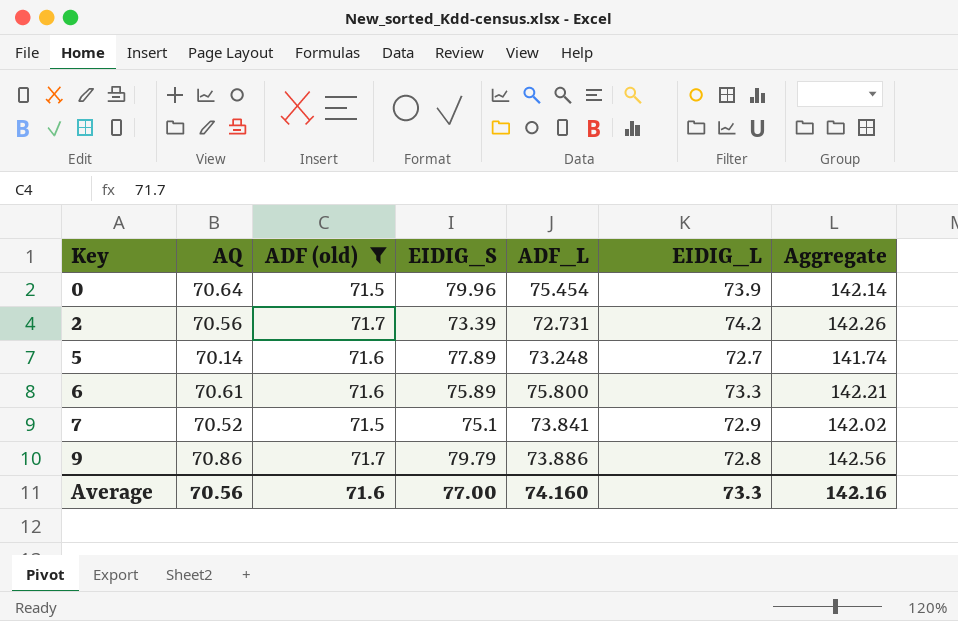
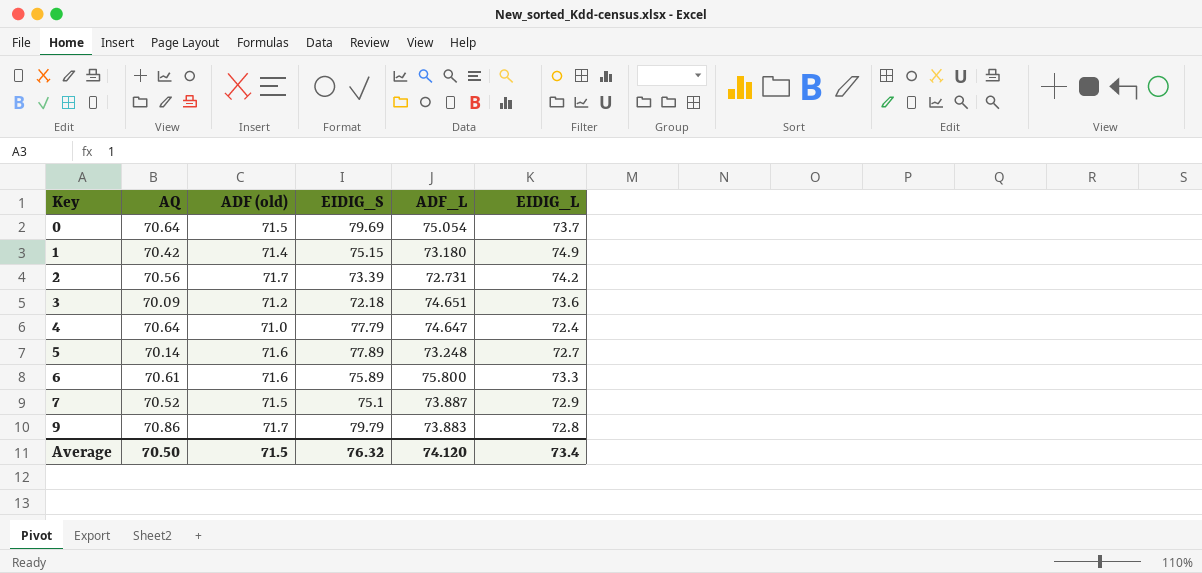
filter: ADF (old) >= 71.5 -> none
column Aggregate | formula: [AQ] + [ADF (old)] -> none
0 | EIDIG_S: 79.96 -> 79.69
0 | ADF_L: 75.454 -> 75.054
0 | EIDIG_L: 73.9 -> 73.7
7 | ADF_L: 73.841 -> 73.887
9 | ADF_L: 73.886 -> 73.883
Average | AQ: 70.56 -> 70.50
Average | ADF (old): 71.6 -> 71.5
Average | EIDIG_S: 77.00 -> 76.32
Average | ADF_L: 74.160 -> 74.120
Average | EIDIG_L: 73.3 -> 73.4

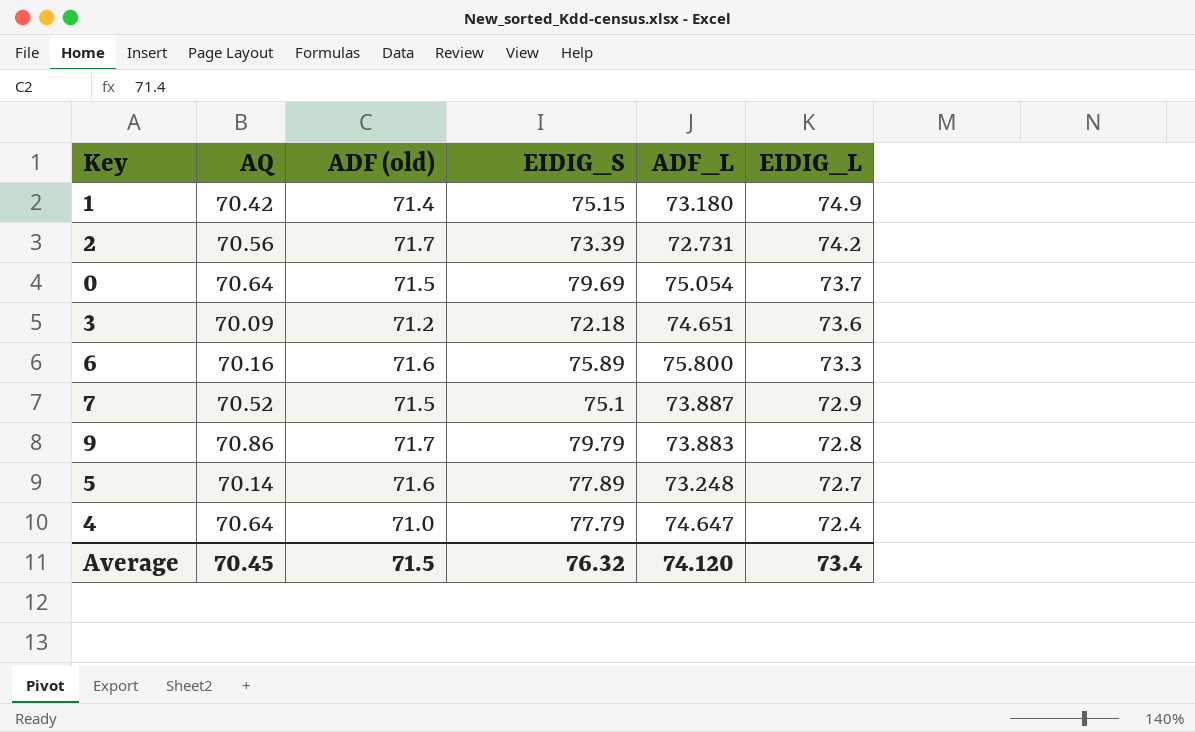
row order: Key ascending -> EIDIG_L descending
6 | AQ: 70.61 -> 70.16
Average | AQ: 70.50 -> 70.45

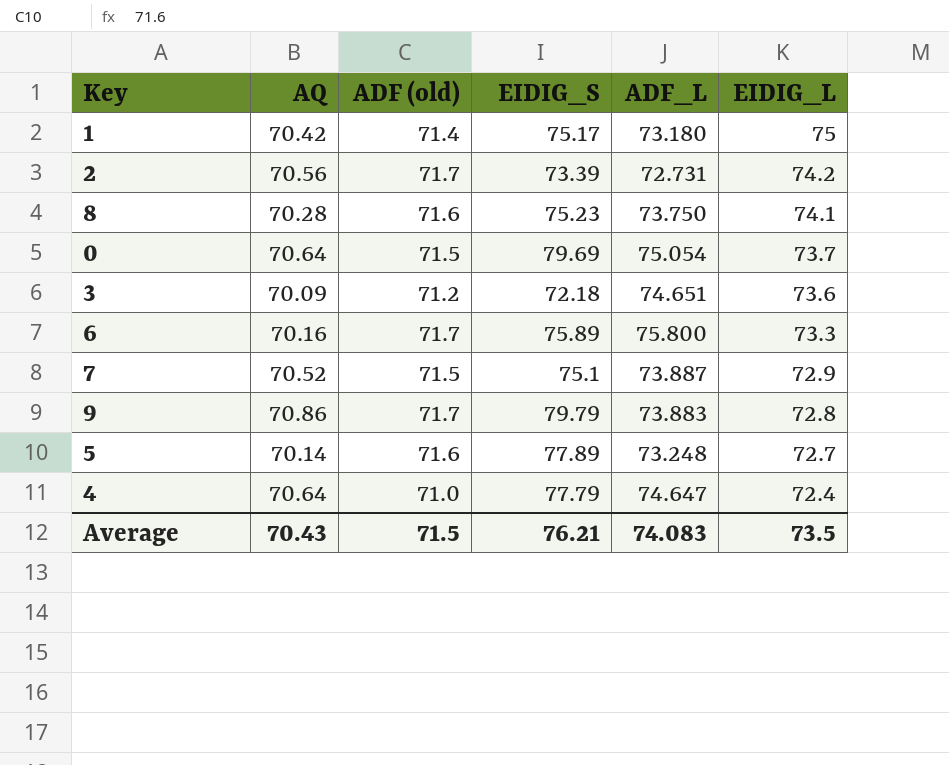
1 | EIDIG_S: 75.15 -> 75.17
1 | EIDIG_L: 74.9 -> 75
row 8: none -> 70.28 | 71.6 | 75.23 | 73.750 | 74.1
6 | ADF (old): 71.6 -> 71.7
Average | AQ: 70.45 -> 70.43
Average | EIDIG_S: 76.32 -> 76.21
Average | ADF_L: 74.120 -> 74.083
Average | EIDIG_L: 73.4 -> 73.5

